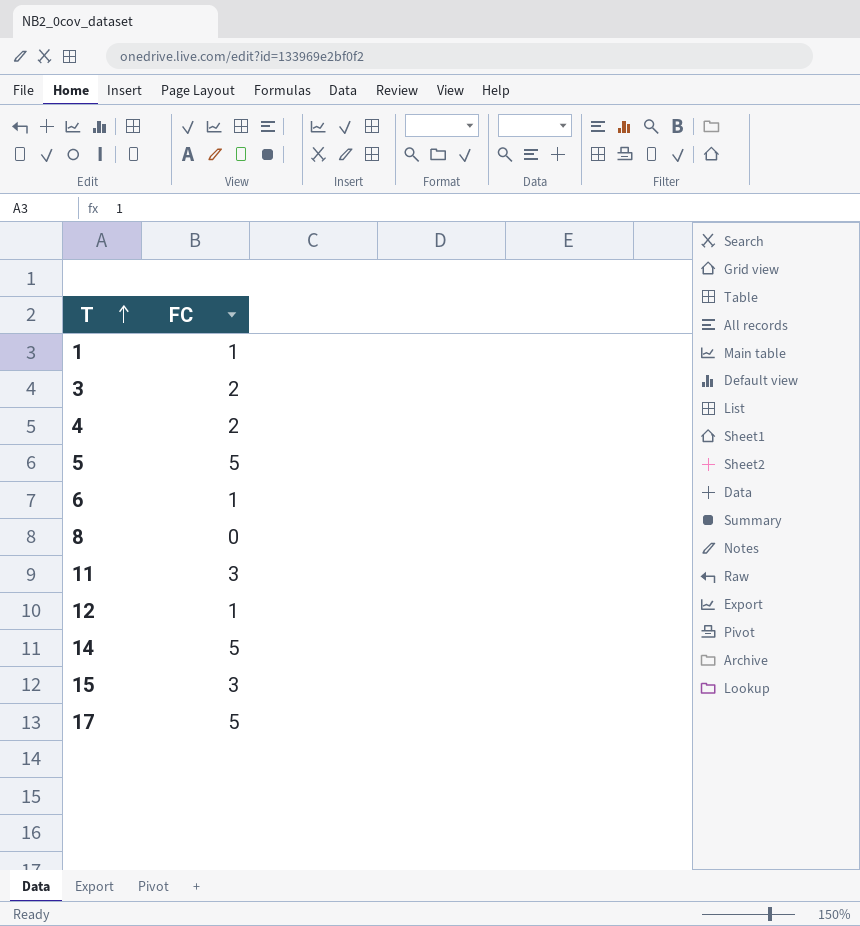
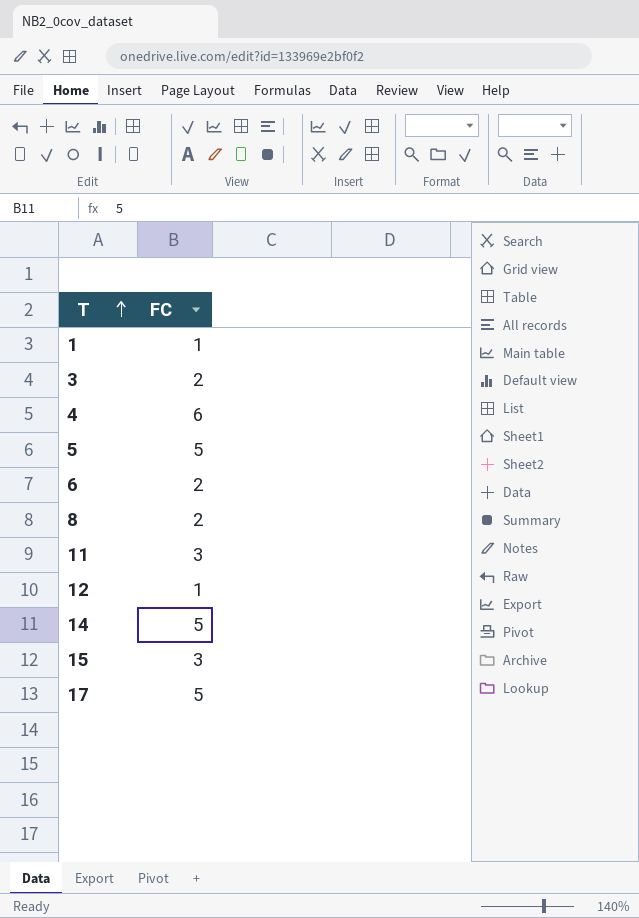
4 | FC: 2 -> 6
6 | FC: 1 -> 2
8 | FC: 0 -> 2

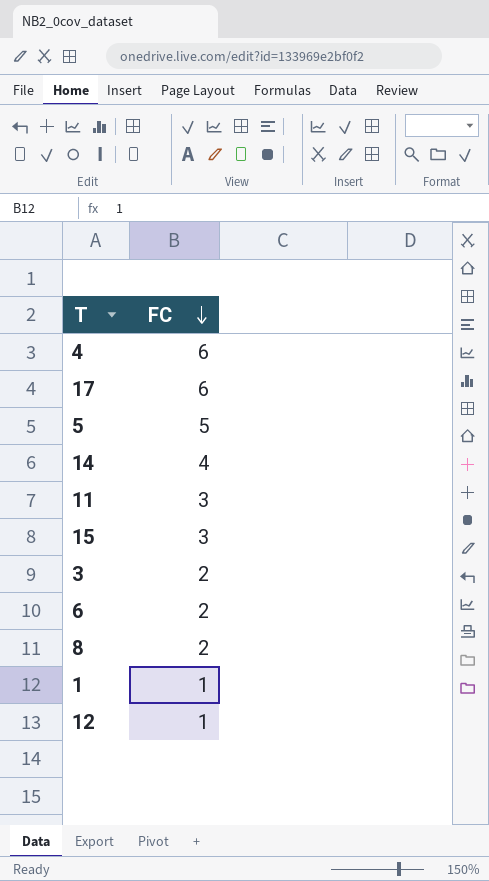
row order: T ascending -> FC descending
17 | FC: 5 -> 6
14 | FC: 5 -> 4

